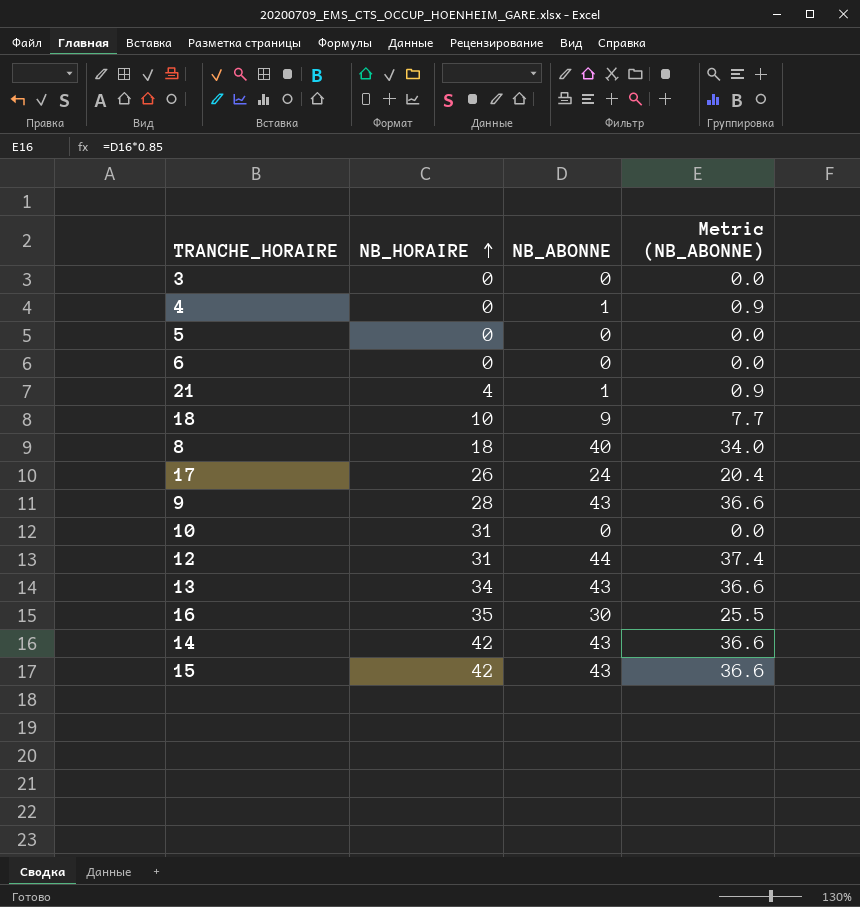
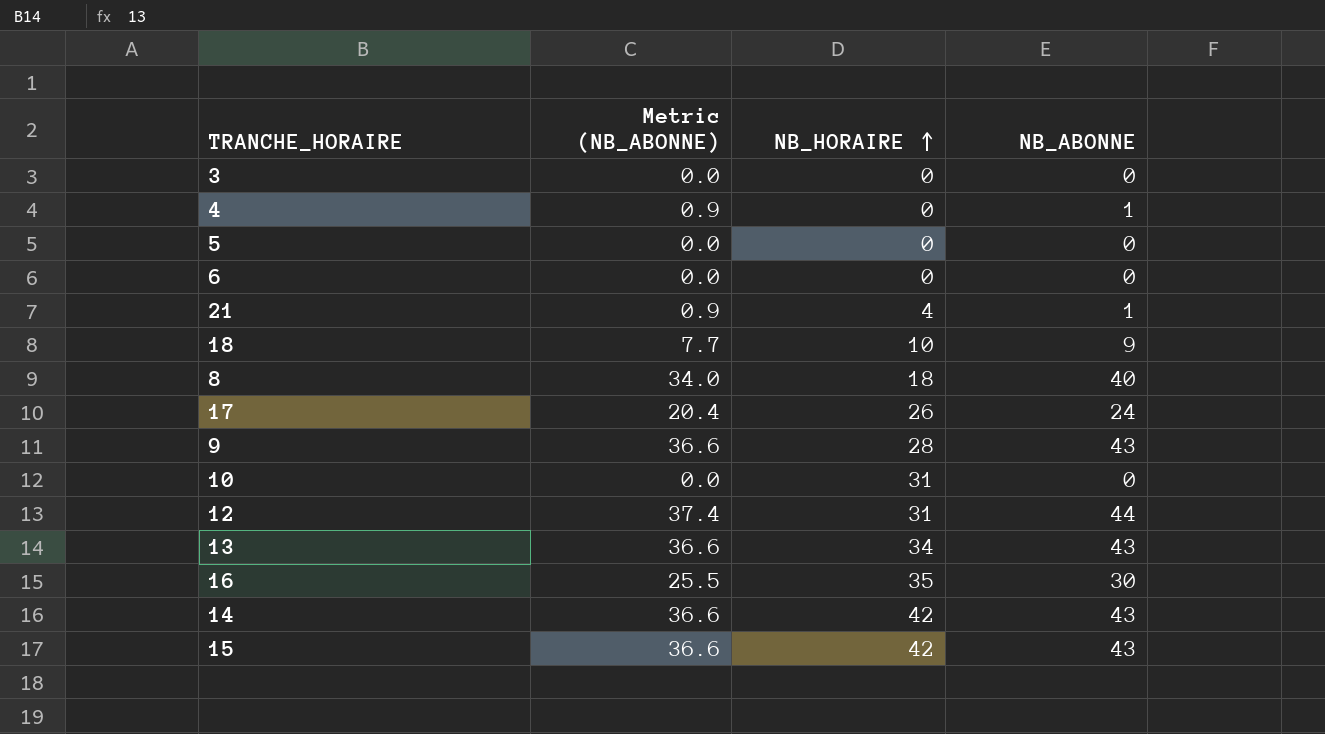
column Metric (NB_ABONNE) | position: 4 -> 2

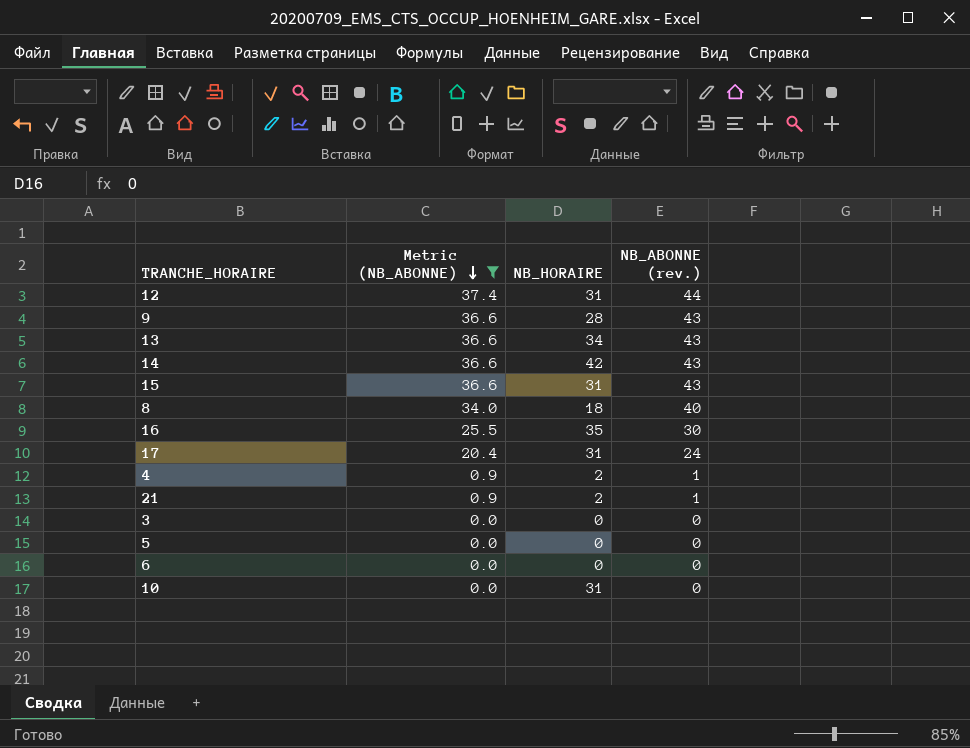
filter: none -> Metric (NB_ABONNE) != 7.7
row order: NB_HORAIRE ascending -> Metric (NB_ABONNE) descending
column name: NB_ABONNE -> NB_ABONNE (rev.)
15 | NB_HORAIRE: 42 -> 31
17 | NB_HORAIRE: 26 -> 31
4 | NB_HORAIRE: 0 -> 2
21 | NB_HORAIRE: 4 -> 2

